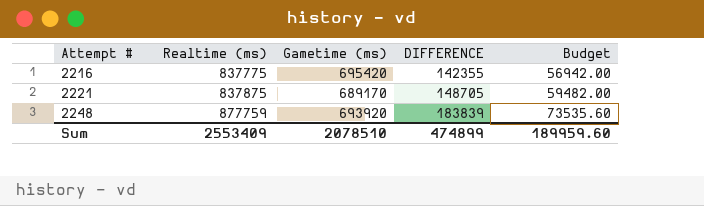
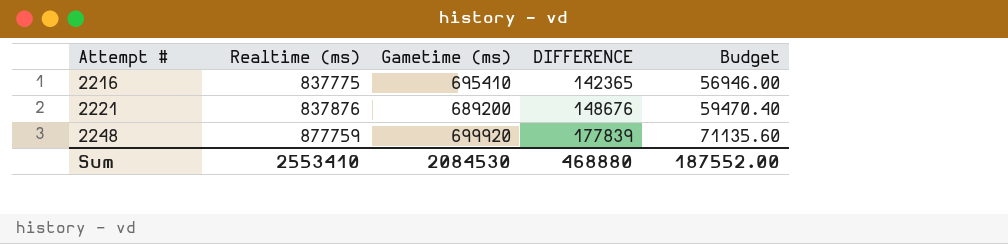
2216 | Gametime (ms): 695420 -> 695410
2216 | DIFFERENCE: 142355 -> 142365
2216 | Budget: 56942.00 -> 56946.00
2221 | Realtime (ms): 837875 -> 837876
2221 | Gametime (ms): 689170 -> 689200
2221 | DIFFERENCE: 148705 -> 148676
2221 | Budget: 59482.00 -> 59470.40
2248 | Gametime (ms): 693920 -> 699920
2248 | DIFFERENCE: 183839 -> 177839
2248 | Budget: 73535.60 -> 71135.60
Sum | Realtime (ms): 2553409 -> 2553410
Sum | Gametime (ms): 2078510 -> 2084530
Sum | DIFFERENCE: 474899 -> 468880
Sum | Budget: 189959.60 -> 187552.00

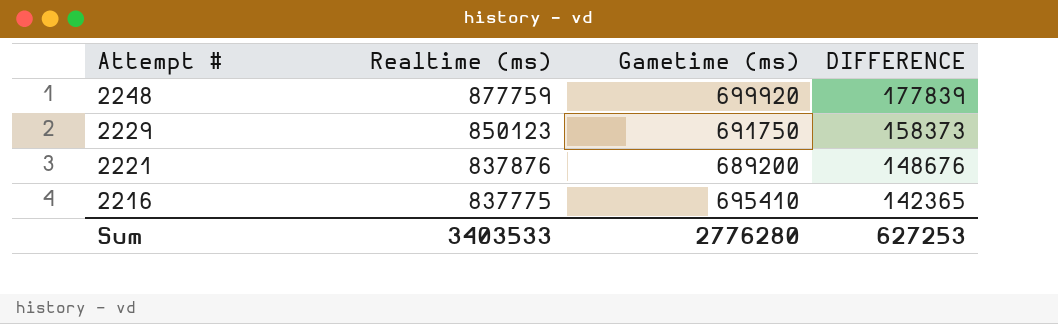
row order: Attempt # ascending -> Attempt # descending
column Budget | formula: [DIFFERENCE] * 0.4 -> none
row 2229: none -> 850123 | 691750 | 158373
Sum | Realtime (ms): 2553410 -> 3403533
Sum | Gametime (ms): 2084530 -> 2776280
Sum | DIFFERENCE: 468880 -> 627253

